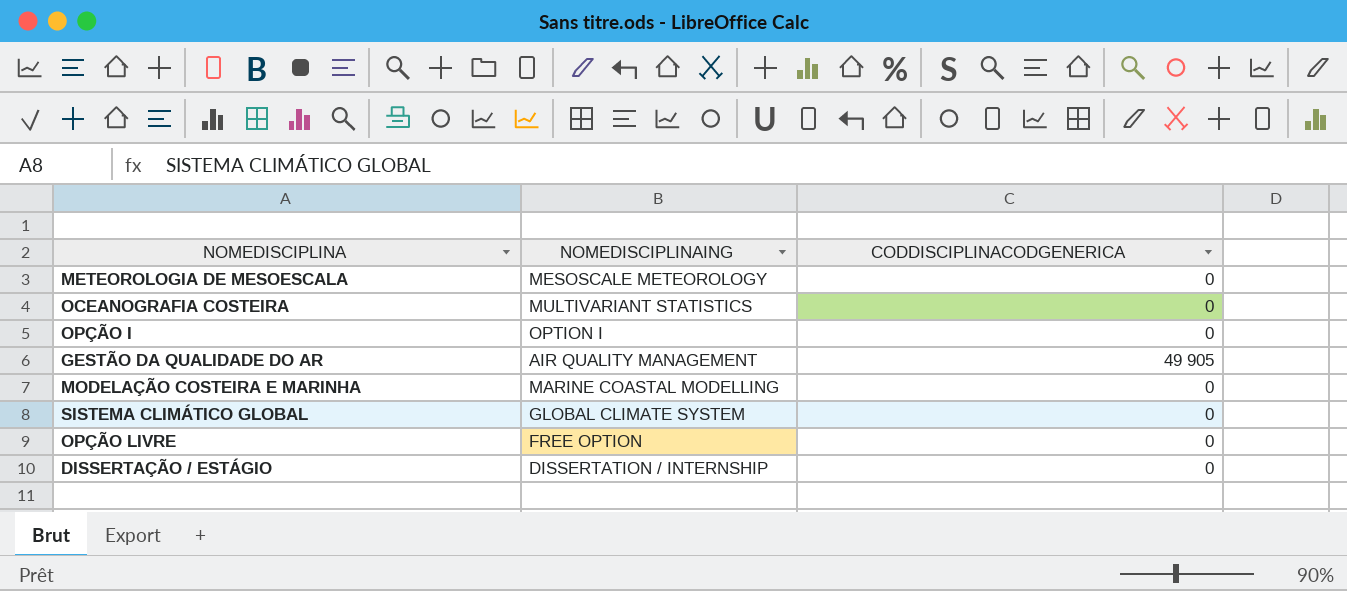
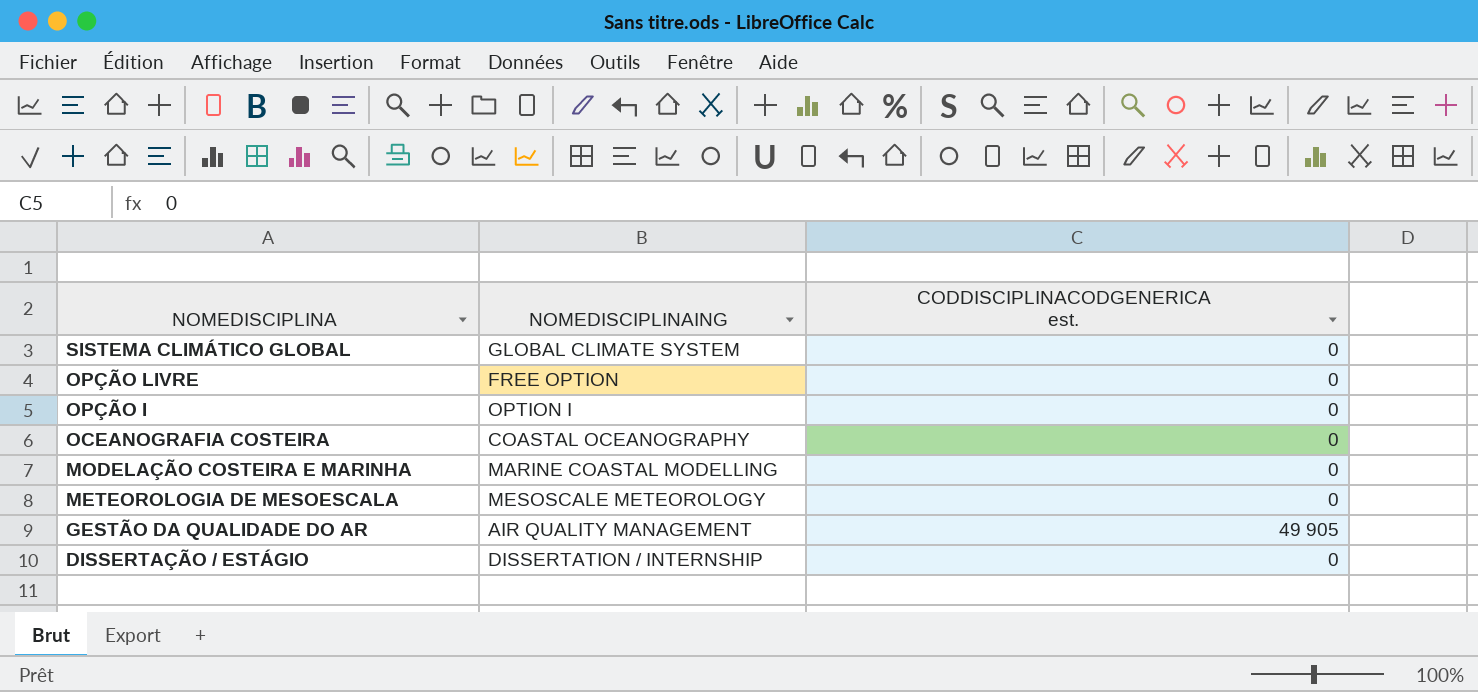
row order: none -> NOMEDISCIPLINA descending
column name: CODDISCIPLINACODGENERICA -> CODDISCIPLINACODGENERICA est.
OCEANOGRAFIA COSTEIRA | NOMEDISCIPLINAING: MULTIVARIANT STATISTICS -> COASTAL OCEANOGRAPHY

